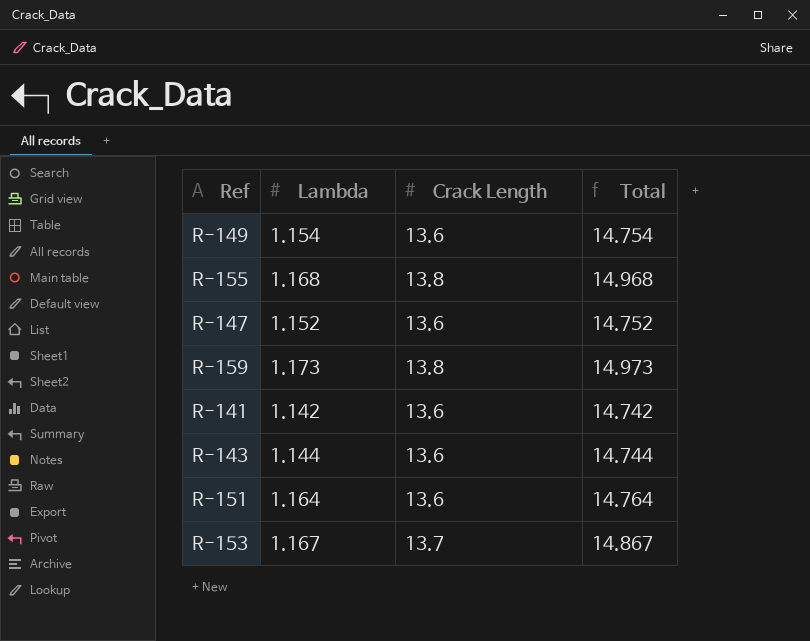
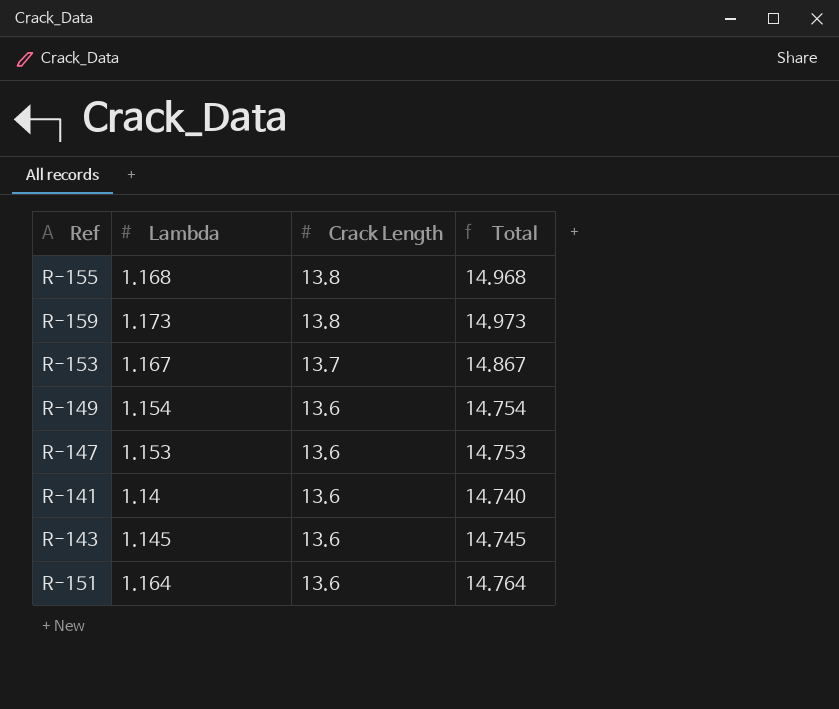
row order: none -> Crack Length descending
R-147 | Lambda: 1.152 -> 1.153
R-147 | Total: 14.752 -> 14.753
R-141 | Lambda: 1.142 -> 1.14
R-141 | Total: 14.742 -> 14.740
R-143 | Lambda: 1.144 -> 1.145
R-143 | Total: 14.744 -> 14.745

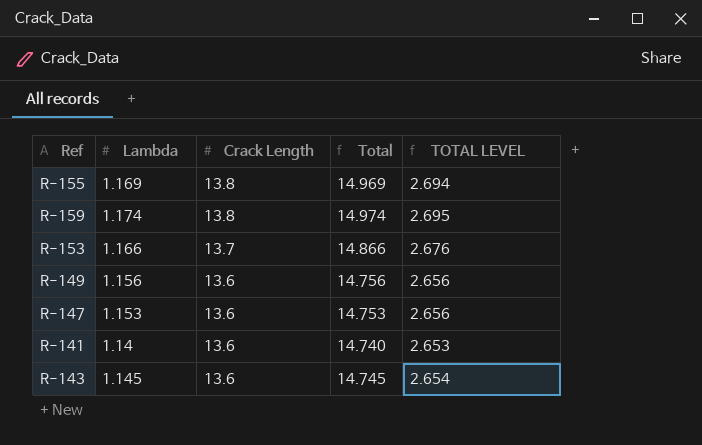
column TOTAL LEVEL | formula: none -> [Total] * 0.18
row R-151: 1.164 | 13.6 | 14.764 -> none
R-155 | Lambda: 1.168 -> 1.169
R-155 | Total: 14.968 -> 14.969
R-159 | Lambda: 1.173 -> 1.174
R-159 | Total: 14.973 -> 14.974
R-153 | Lambda: 1.167 -> 1.166
R-153 | Total: 14.867 -> 14.866
R-149 | Lambda: 1.154 -> 1.156
R-149 | Total: 14.754 -> 14.756

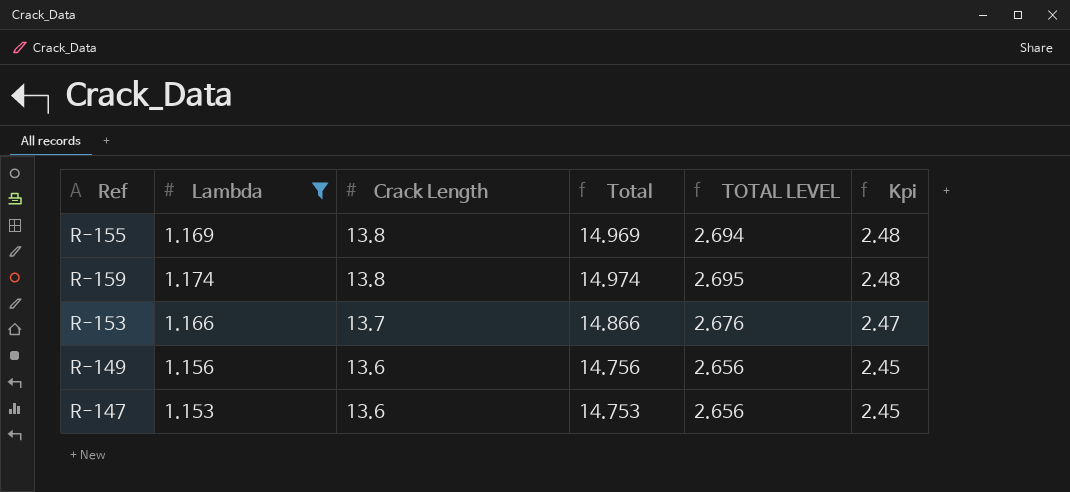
filter: none -> Lambda >= 1.153
column Kpi | formula: none -> [Crack Length] * 0.18

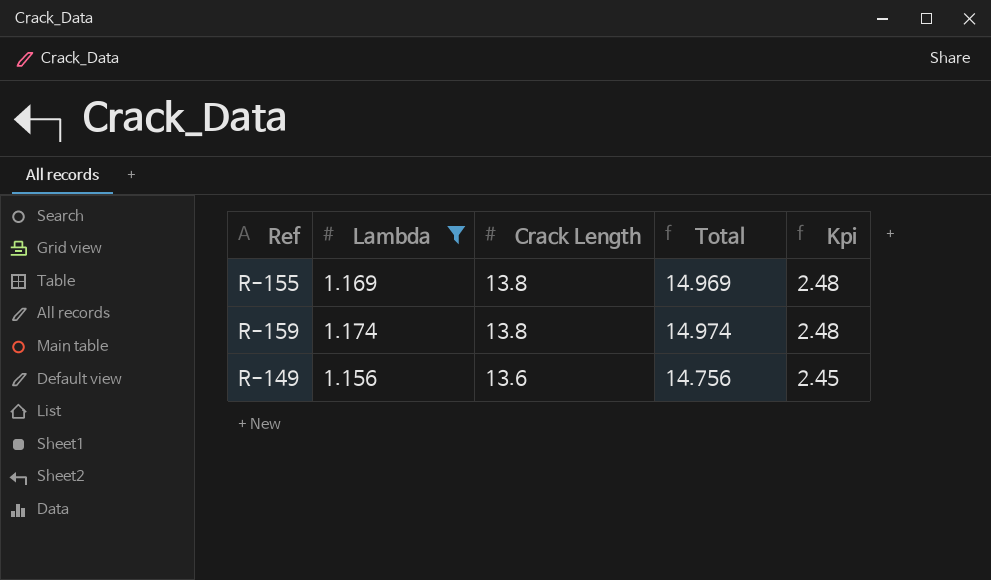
column TOTAL LEVEL | formula: [Total] * 0.18 -> none
row R-153: 1.166 | 13.7 | 14.866 | 2.676 | 2.47 -> none
row R-147: 1.153 | 13.6 | 14.753 | 2.656 | 2.45 -> none

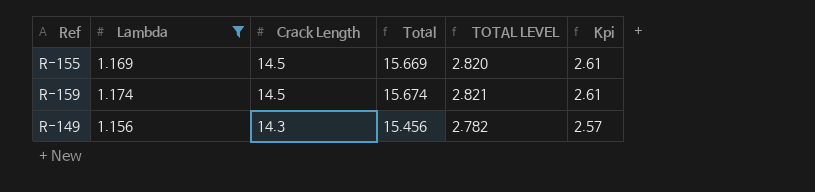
column TOTAL LEVEL | formula: none -> [Total] * 0.18
R-155 | Crack Length: 13.8 -> 14.5
R-155 | Total: 14.969 -> 15.669
R-155 | Kpi: 2.48 -> 2.61
R-159 | Crack Length: 13.8 -> 14.5
R-159 | Total: 14.974 -> 15.674
R-159 | Kpi: 2.48 -> 2.61
R-149 | Crack Length: 13.6 -> 14.3
R-149 | Total: 14.756 -> 15.456
R-149 | Kpi: 2.45 -> 2.57

